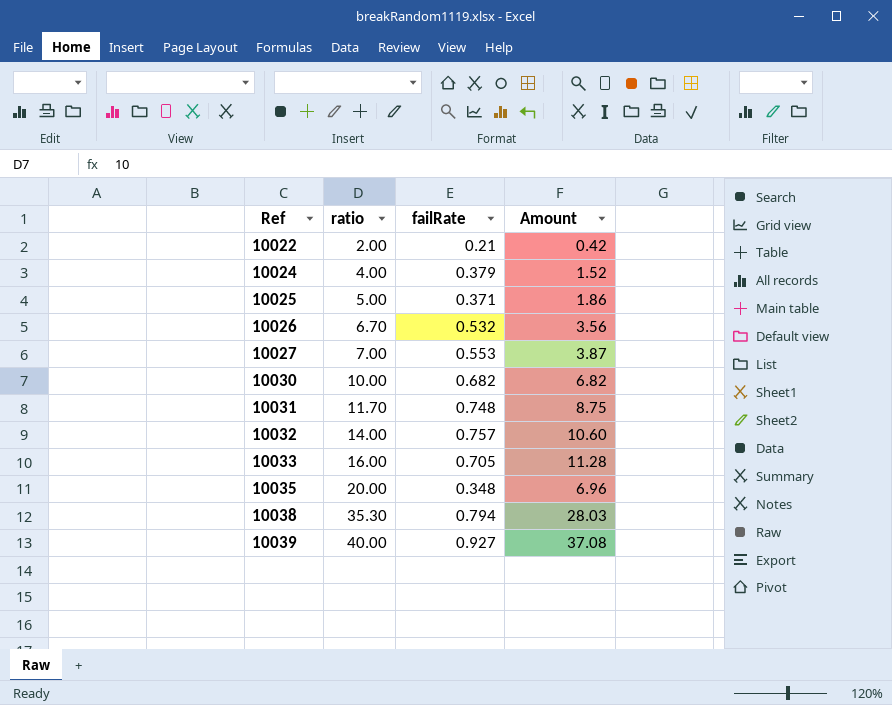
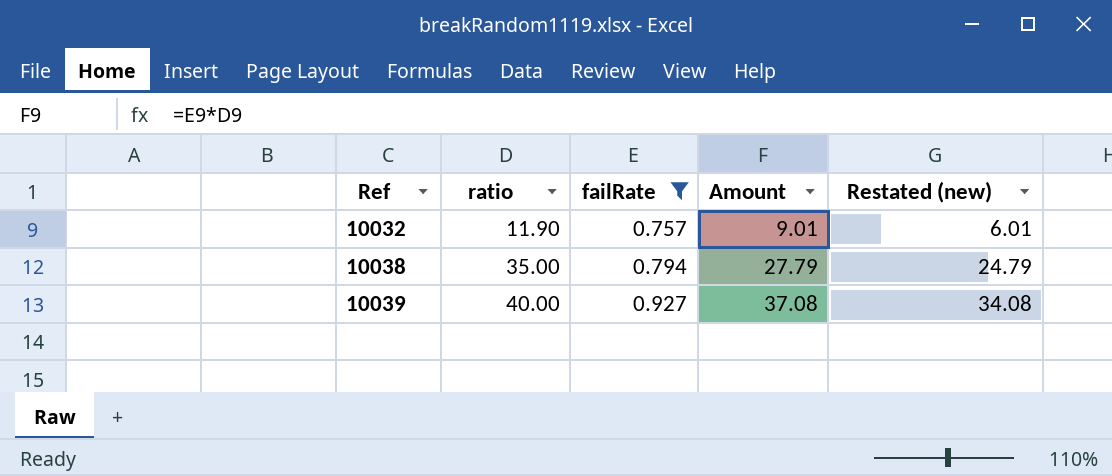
filter: none -> failRate >= 0.757
column Restated (new) | formula: none -> [Amount] - 3
10032 | ratio: 14.00 -> 11.90
10032 | Amount: 10.60 -> 9.01
10038 | ratio: 35.30 -> 35.00
10038 | Amount: 28.03 -> 27.79

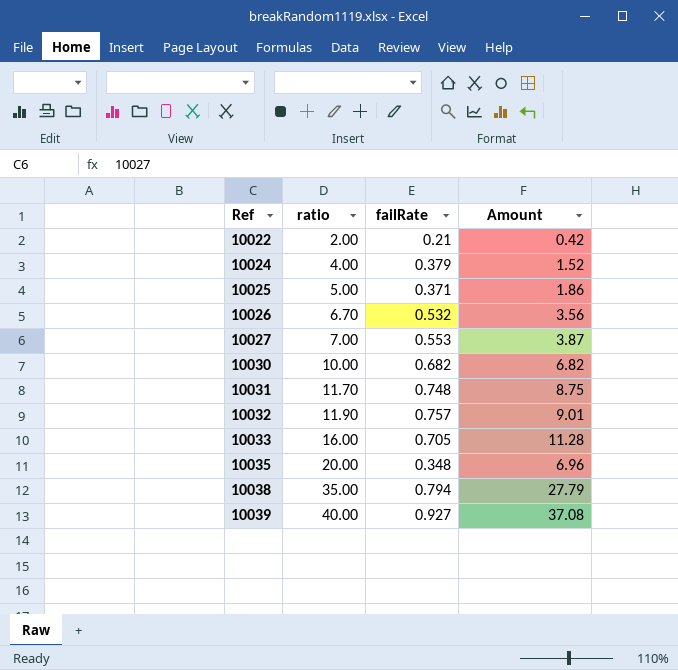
filter: failRate >= 0.757 -> none
column Restated (new) | formula: [Amount] - 3 -> none

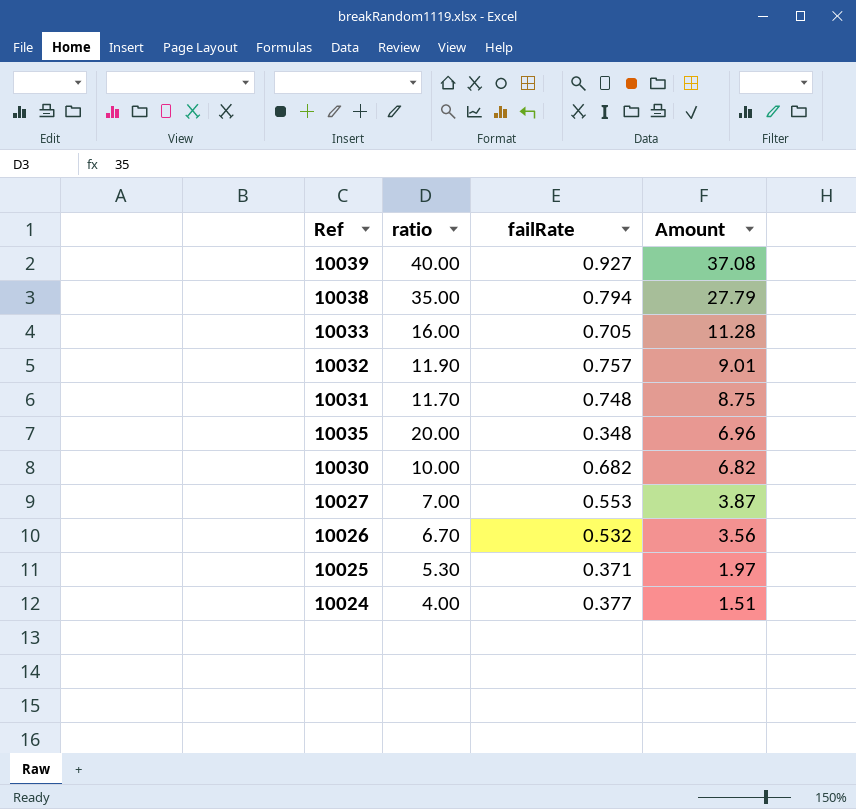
row order: Ref ascending -> Amount descending
row 10022: 2.00 | 0.21 | 0.42 -> none
10025 | ratio: 5.00 -> 5.30
10025 | Amount: 1.86 -> 1.97
10024 | failRate: 0.379 -> 0.377
10024 | Amount: 1.52 -> 1.51

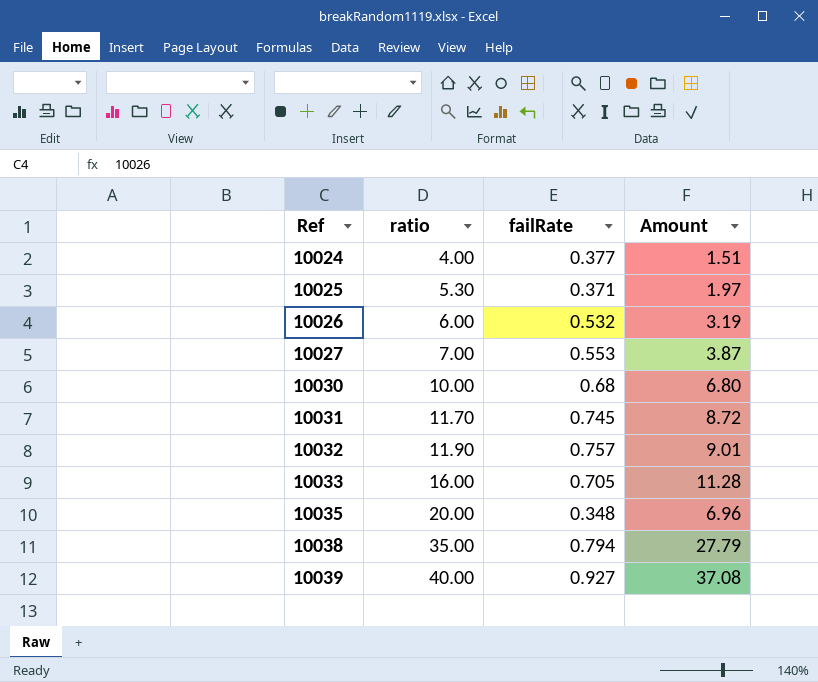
row order: Amount descending -> Ref ascending
10026 | ratio: 6.70 -> 6.00
10026 | Amount: 3.56 -> 3.19
10030 | failRate: 0.682 -> 0.68
10030 | Amount: 6.82 -> 6.80
10031 | failRate: 0.748 -> 0.745
10031 | Amount: 8.75 -> 8.72

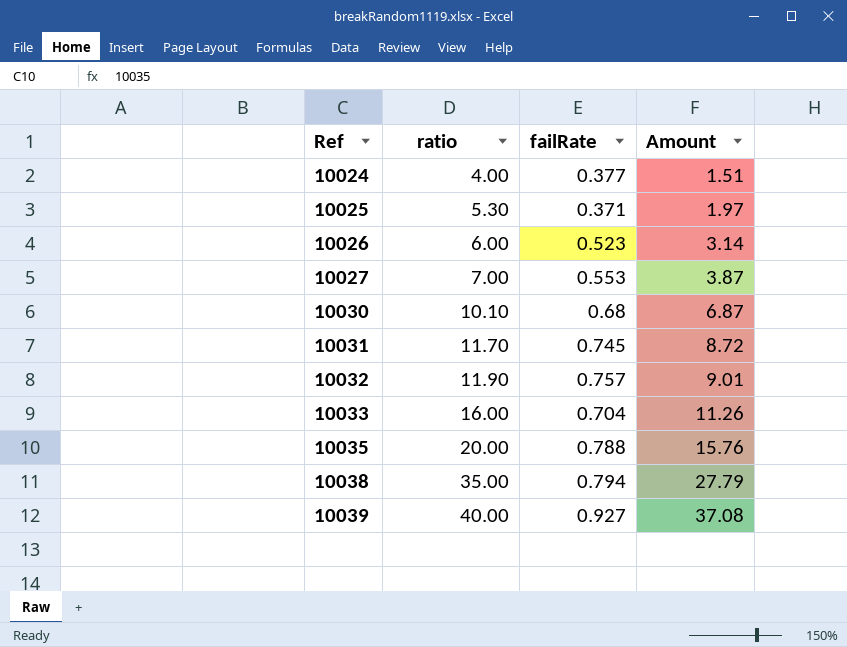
10026 | failRate: 0.532 -> 0.523
10026 | Amount: 3.19 -> 3.14
10030 | ratio: 10.00 -> 10.10
10030 | Amount: 6.80 -> 6.87
10033 | failRate: 0.705 -> 0.704
10033 | Amount: 11.28 -> 11.26
10035 | failRate: 0.348 -> 0.788
10035 | Amount: 6.96 -> 15.76

